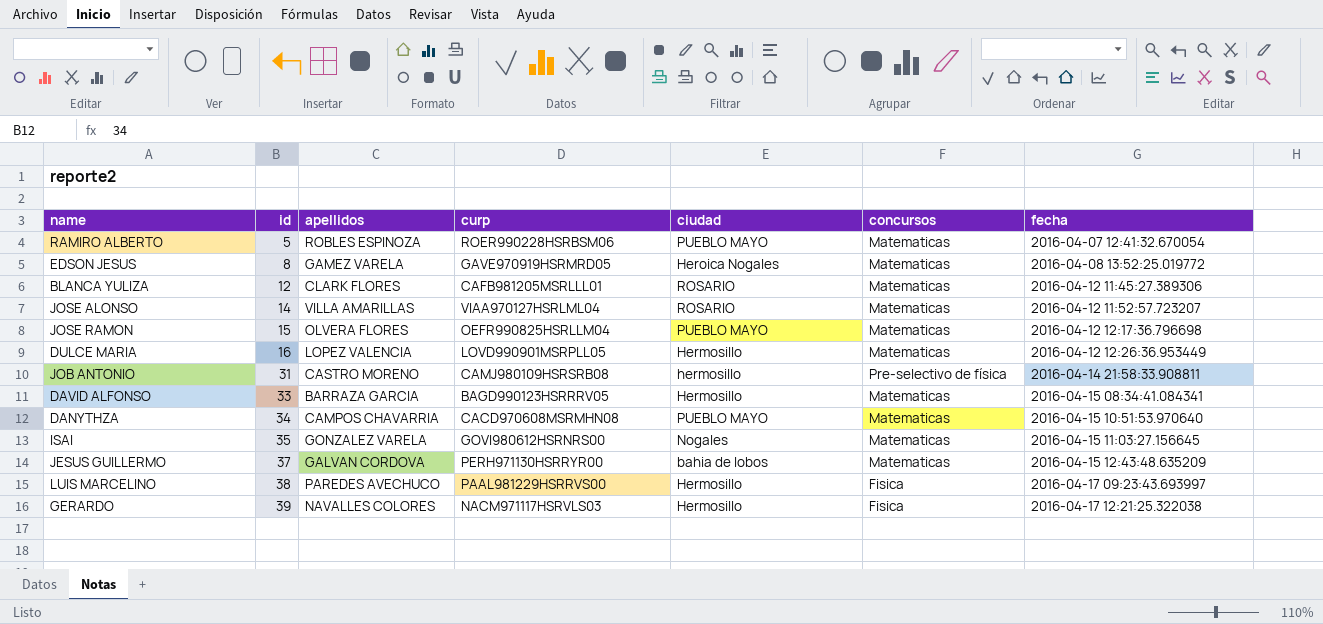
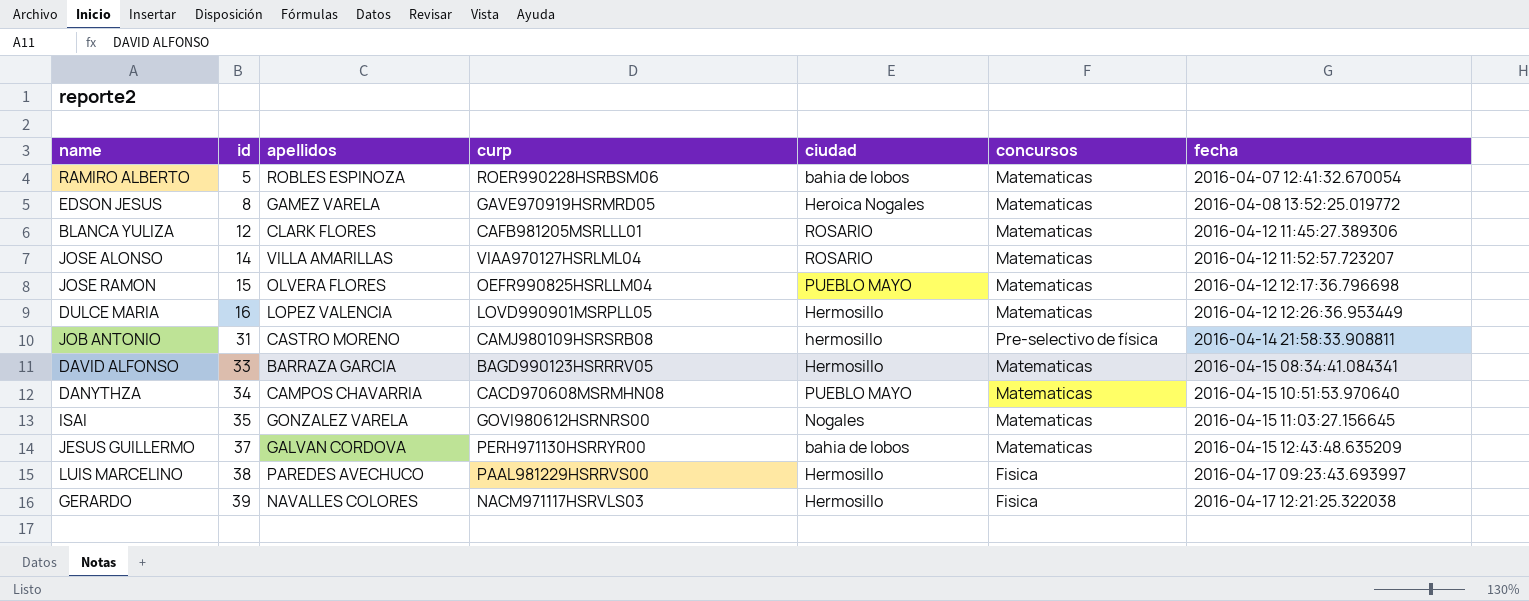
RAMIRO ALBERTO | ciudad: PUEBLO MAYO -> bahia de lobos

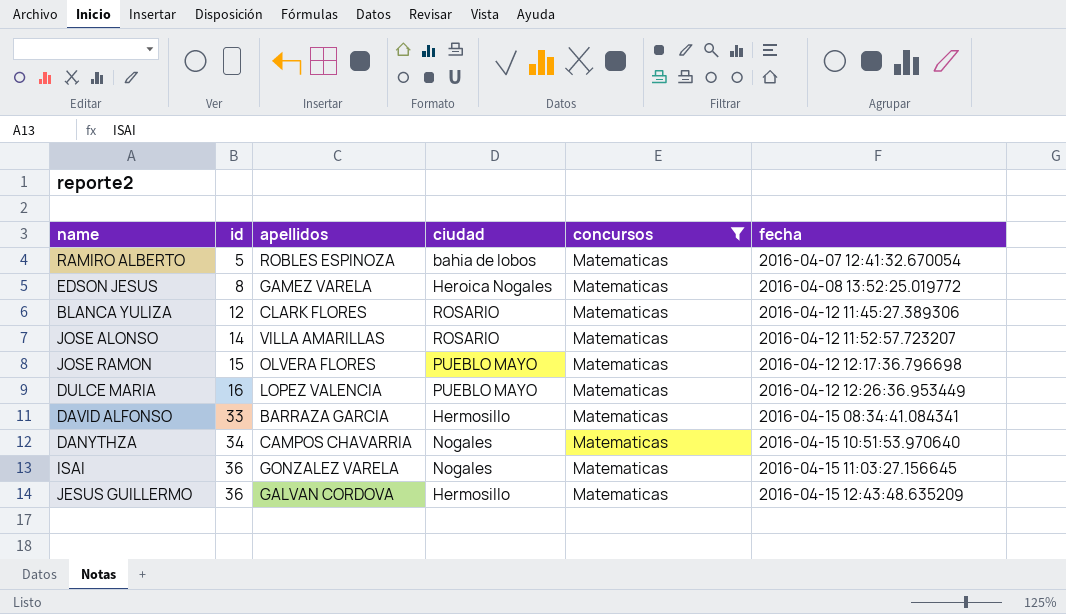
filter: none -> concursos = Matematicas
column curp | position: 4 -> none
DULCE MARIA | ciudad: Hermosillo -> PUEBLO MAYO
DANYTHZA | ciudad: PUEBLO MAYO -> Nogales
ISAI | id: 35 -> 36
JESUS GUILLERMO | id: 37 -> 36
JESUS GUILLERMO | ciudad: bahia de lobos -> Hermosillo

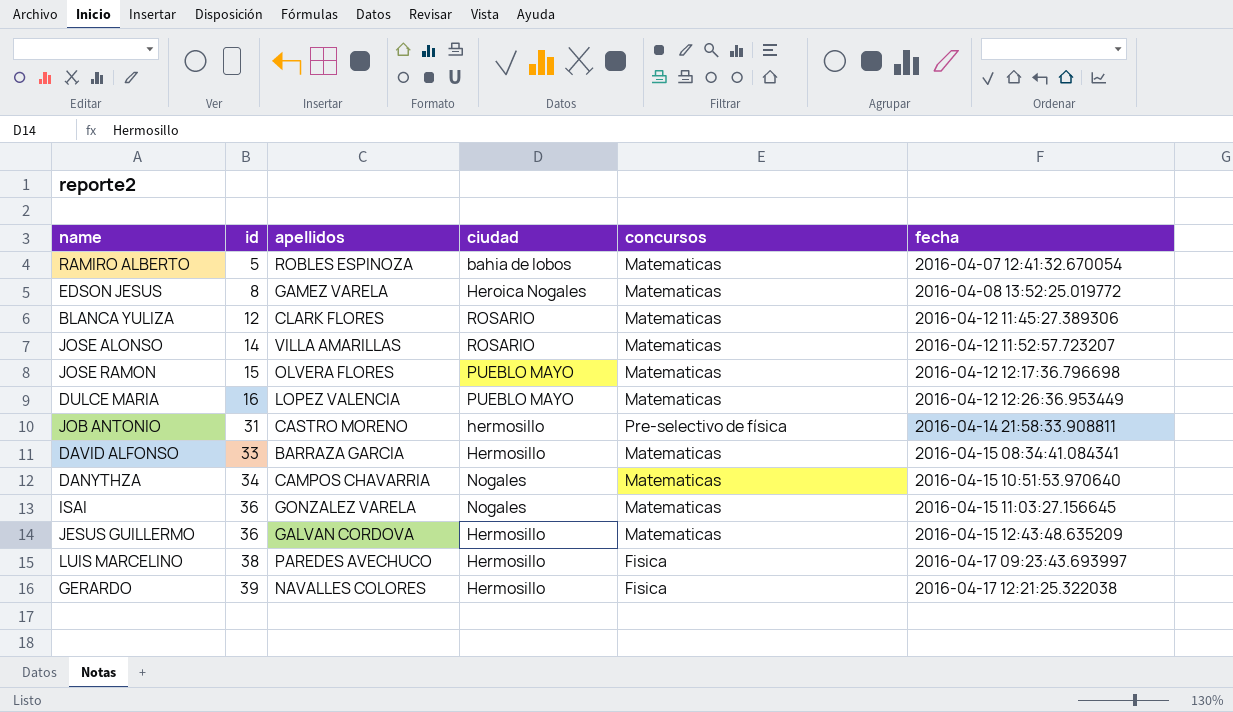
filter: concursos = Matematicas -> none

